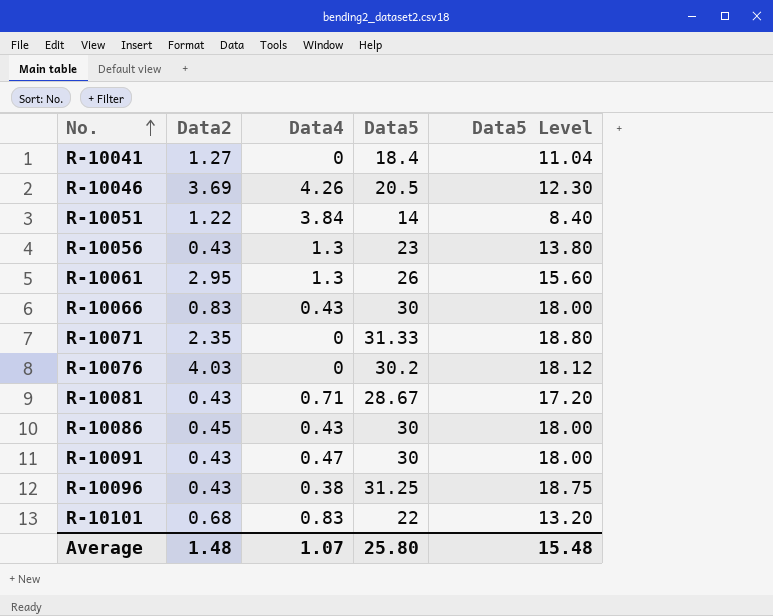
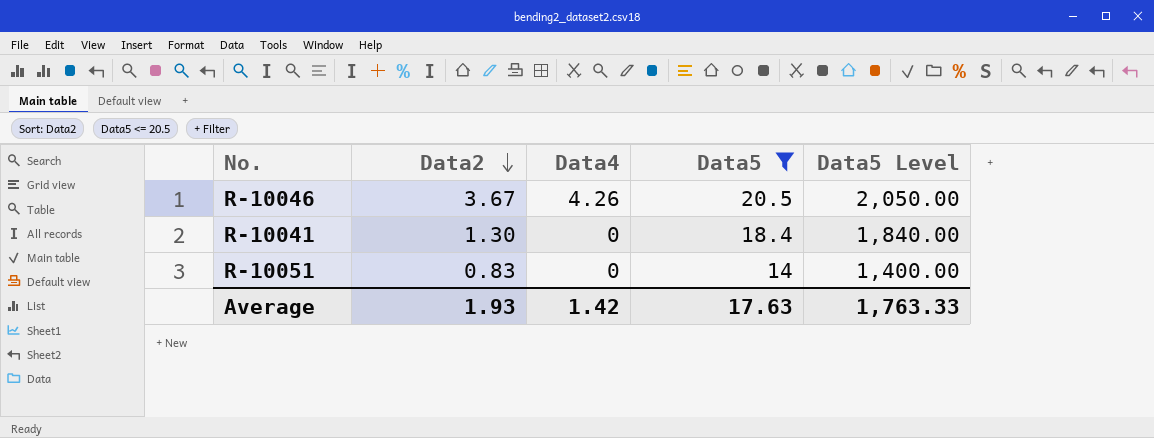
filter: none -> Data5 <= 20.5
row order: No. ascending -> Data2 descending
column Data5 Level | formula: [Data5] * 0.6 -> [Data5] * 100
R-10046 | Data2: 3.69 -> 3.67
R-10041 | Data2: 1.27 -> 1.30
R-10051 | Data2: 1.22 -> 0.83
R-10051 | Data4: 3.84 -> 0
Average | Data2: 1.48 -> 1.93
Average | Data4: 1.07 -> 1.42
Average | Data5: 25.80 -> 17.63
Average | Data5 Level: 15.48 -> 1,763.33

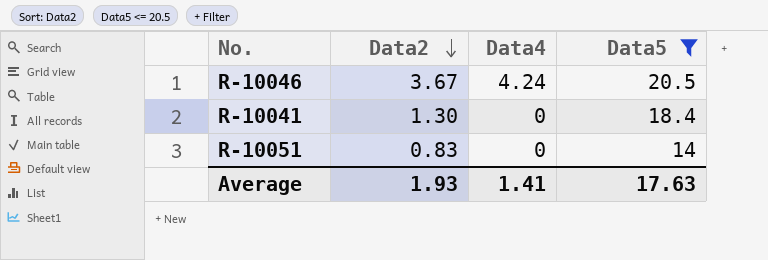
column Data5 Level | formula: [Data5] * 100 -> none
R-10046 | Data4: 4.26 -> 4.24
Average | Data4: 1.42 -> 1.41

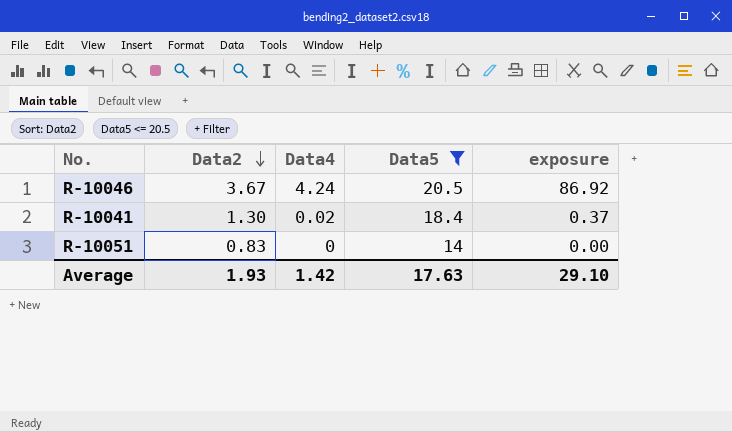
column exposure | formula: none -> [Data4] * [Data5]
R-10041 | Data4: 0 -> 0.02
Average | Data4: 1.41 -> 1.42

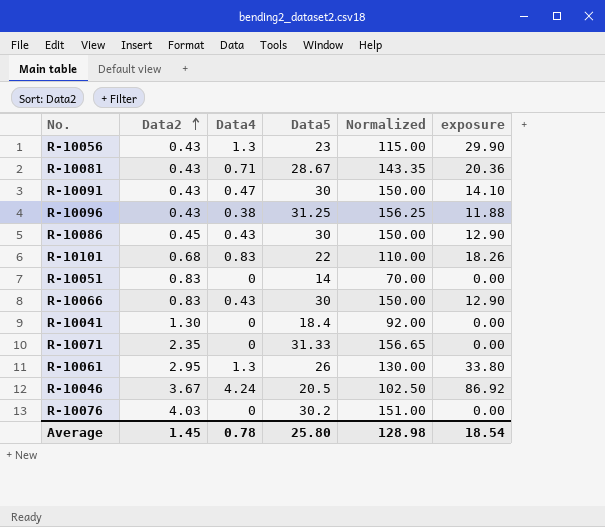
filter: Data5 <= 20.5 -> none
row order: Data2 descending -> Data2 ascending
column Normalized | formula: none -> [Data5] * 5
R-10041 | Data4: 0.02 -> 0
R-10041 | exposure: 0.37 -> 0.00
Average | Data2: 1.93 -> 1.45
Average | Data4: 1.42 -> 0.78
Average | Data5: 17.63 -> 25.80
Average | exposure: 29.10 -> 18.54

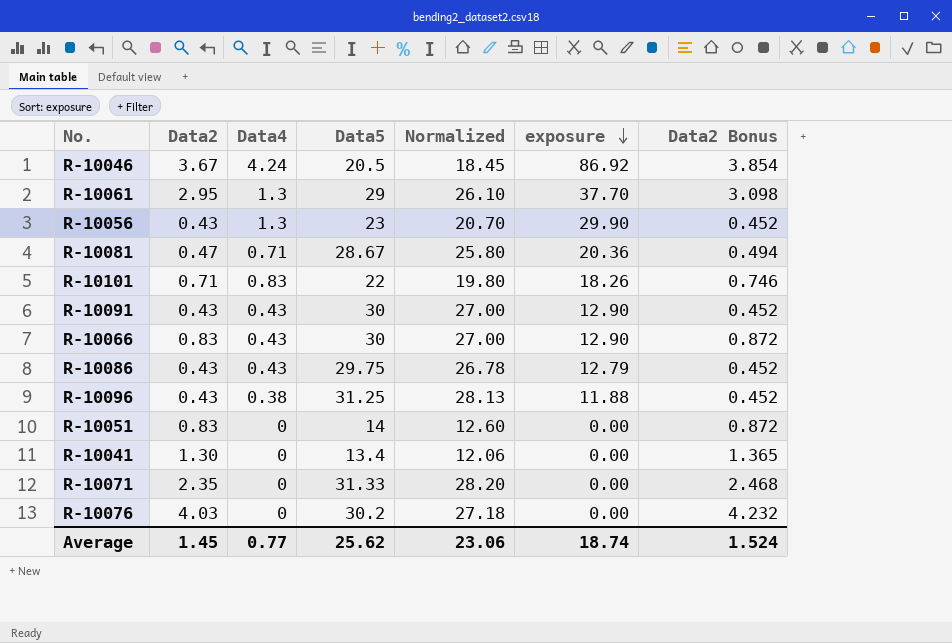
row order: Data2 ascending -> exposure descending
column Normalized | formula: [Data5] * 5 -> [Data5] * 0.9
column Data2 Bonus | formula: none -> [Data2] * 1.05
R-10061 | Data5: 26 -> 29
R-10061 | exposure: 33.80 -> 37.70
R-10081 | Data2: 0.43 -> 0.47
R-10101 | Data2: 0.68 -> 0.71
R-10091 | Data4: 0.47 -> 0.43
R-10091 | exposure: 14.10 -> 12.90
R-10086 | Data2: 0.45 -> 0.43
R-10086 | Data5: 30 -> 29.75
R-10086 | exposure: 12.90 -> 12.79
R-10041 | Data5: 18.4 -> 13.4
Average | Data4: 0.78 -> 0.77
Average | Data5: 25.80 -> 25.62
Average | Normalized: 128.98 -> 23.06
Average | exposure: 18.54 -> 18.74

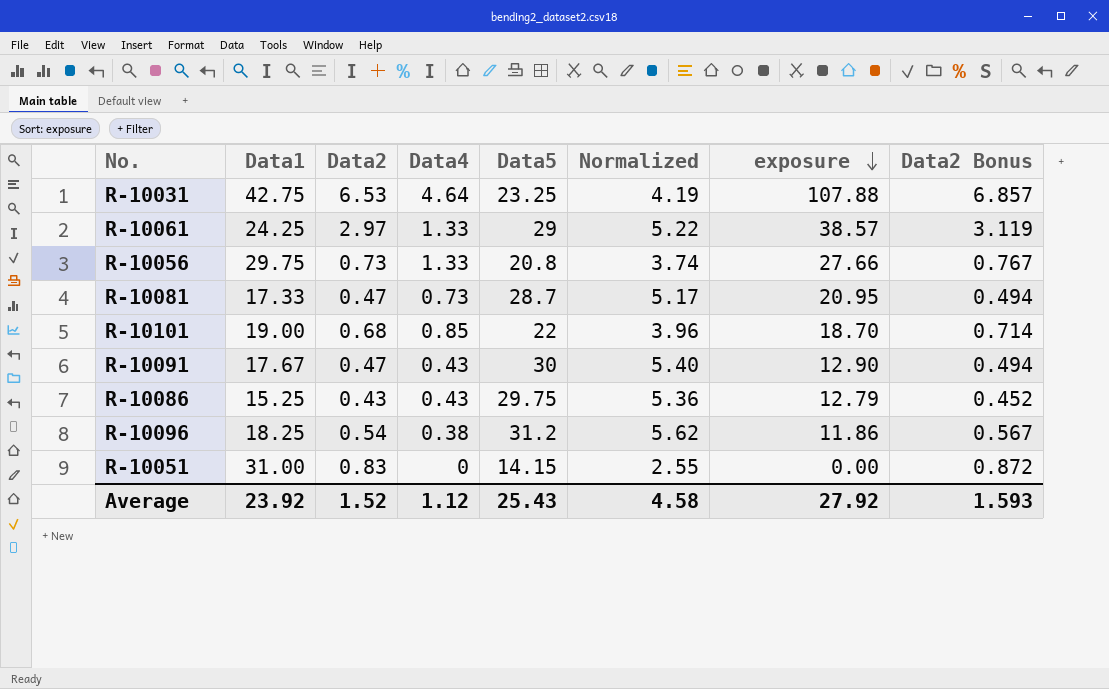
column Data1 | position: none -> 2
column Normalized | formula: [Data5] * 0.9 -> [Data5] * 0.18
row R-10046: 3.67 | 4.24 | 20.5 | 18.45 | 86.92 | 3.854 -> none
row R-10066: 0.83 | 0.43 | 30 | 27.00 | 12.90 | 0.872 -> none
row R-10041: 1.30 | 0 | 13.4 | 12.06 | 0.00 | 1.365 -> none
row R-10071: 2.35 | 0 | 31.33 | 28.20 | 0.00 | 2.468 -> none
row R-10076: 4.03 | 0 | 30.2 | 27.18 | 0.00 | 4.232 -> none
row R-10031: none -> 42.75 | 6.53 | 4.64 | 23.25 | 4.19 | 107.88 | 6.857
R-10061 | Data2: 2.95 -> 2.97
R-10061 | Data4: 1.3 -> 1.33
R-10061 | exposure: 37.70 -> 38.57
R-10061 | Data2 Bonus: 3.098 -> 3.119
R-10056 | Data2: 0.43 -> 0.73
R-10056 | Data4: 1.3 -> 1.33
R-10056 | Data5: 23 -> 20.8
R-10056 | exposure: 29.90 -> 27.66
R-10056 | Data2 Bonus: 0.452 -> 0.767
R-10081 | Data4: 0.71 -> 0.73
R-10081 | Data5: 28.67 -> 28.7
R-10081 | exposure: 20.36 -> 20.95
R-10101 | Data2: 0.71 -> 0.68
R-10101 | Data4: 0.83 -> 0.85
R-10101 | exposure: 18.26 -> 18.70
R-10101 | Data2 Bonus: 0.746 -> 0.714
R-10091 | Data2: 0.43 -> 0.47
R-10091 | Data2 Bonus: 0.452 -> 0.494
R-10096 | Data2: 0.43 -> 0.54
R-10096 | Data5: 31.25 -> 31.2
R-10096 | exposure: 11.88 -> 11.86
R-10096 | Data2 Bonus: 0.452 -> 0.567
R-10051 | Data5: 14 -> 14.15
Average | Data2: 1.45 -> 1.52
Average | Data4: 0.77 -> 1.12
Average | Data5: 25.62 -> 25.43
Average | Normalized: 23.06 -> 4.58
Average | exposure: 18.74 -> 27.92
Average | Data2 Bonus: 1.524 -> 1.593

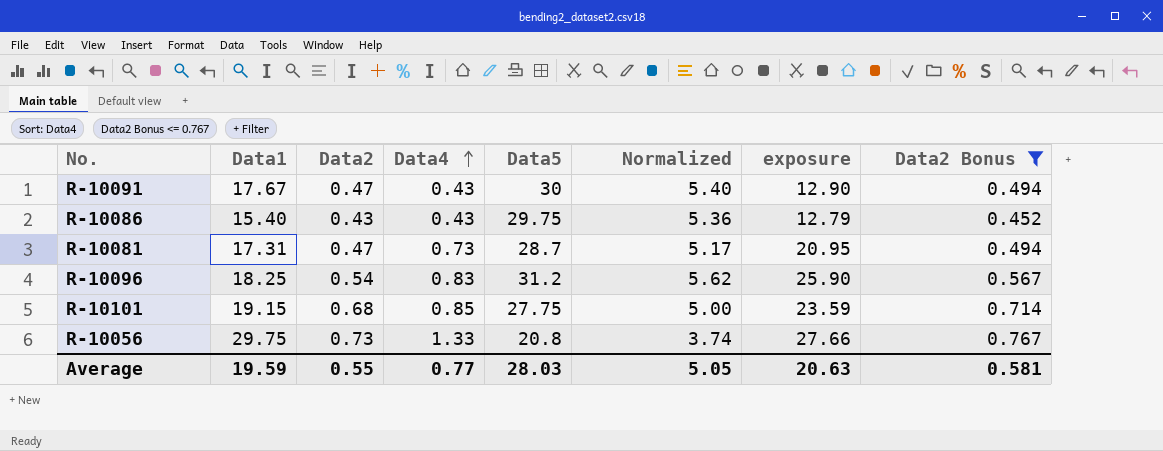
filter: none -> Data2 Bonus <= 0.767
row order: exposure descending -> Data4 ascending
R-10086 | Data1: 15.25 -> 15.40
R-10081 | Data1: 17.33 -> 17.31
R-10096 | Data4: 0.38 -> 0.83
R-10096 | exposure: 11.86 -> 25.90
R-10101 | Data1: 19.00 -> 19.15
R-10101 | Data5: 22 -> 27.75
R-10101 | Normalized: 3.96 -> 5.00
R-10101 | exposure: 18.70 -> 23.59
Average | Data1: 23.92 -> 19.59
Average | Data2: 1.52 -> 0.55
Average | Data4: 1.12 -> 0.77
Average | Data5: 25.43 -> 28.03
Average | Normalized: 4.58 -> 5.05
Average | exposure: 27.92 -> 20.63
Average | Data2 Bonus: 1.593 -> 0.581

